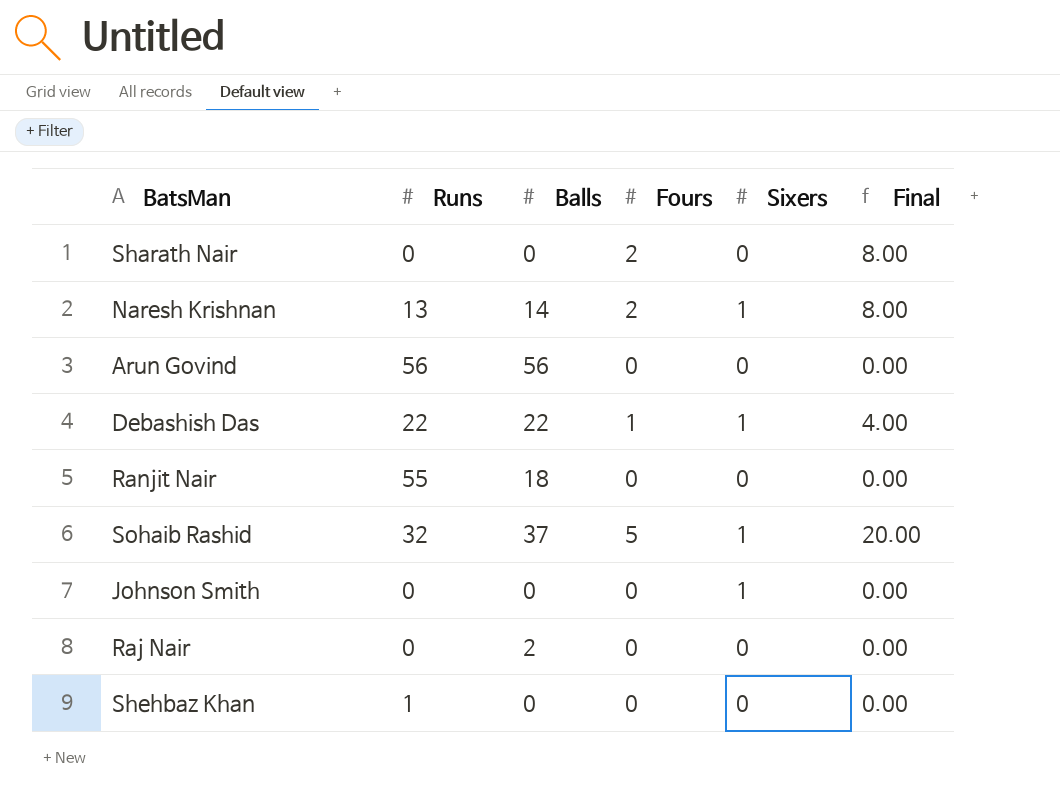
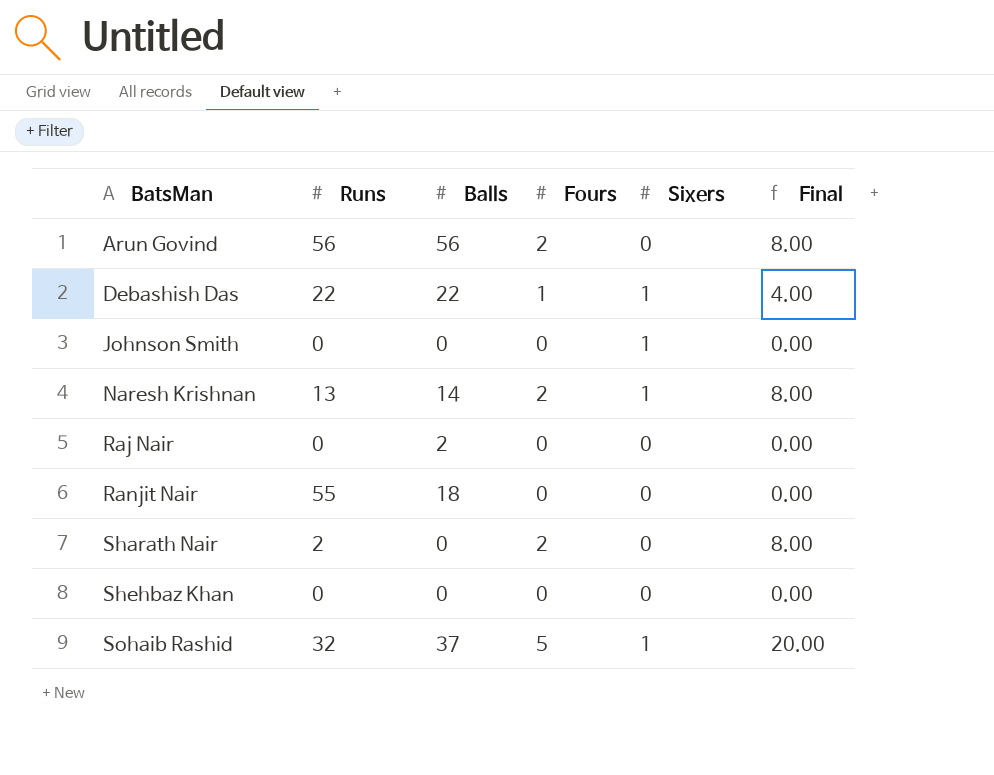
row order: none -> BatsMan ascending
Arun Govind | Fours: 0 -> 2
Arun Govind | Final: 0.00 -> 8.00
Sharath Nair | Runs: 0 -> 2
Shehbaz Khan | Runs: 1 -> 0

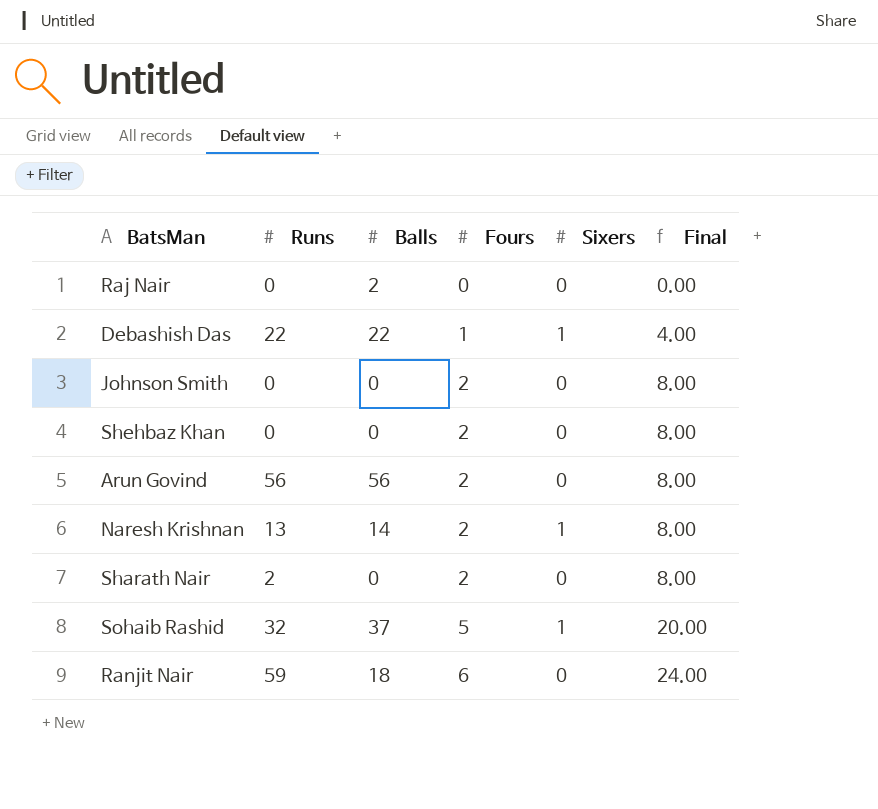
row order: BatsMan ascending -> Fours ascending
Johnson Smith | Fours: 0 -> 2
Johnson Smith | Sixers: 1 -> 0
Johnson Smith | Final: 0.00 -> 8.00
Shehbaz Khan | Fours: 0 -> 2
Shehbaz Khan | Final: 0.00 -> 8.00
Ranjit Nair | Runs: 55 -> 59
Ranjit Nair | Fours: 0 -> 6
Ranjit Nair | Final: 0.00 -> 24.00

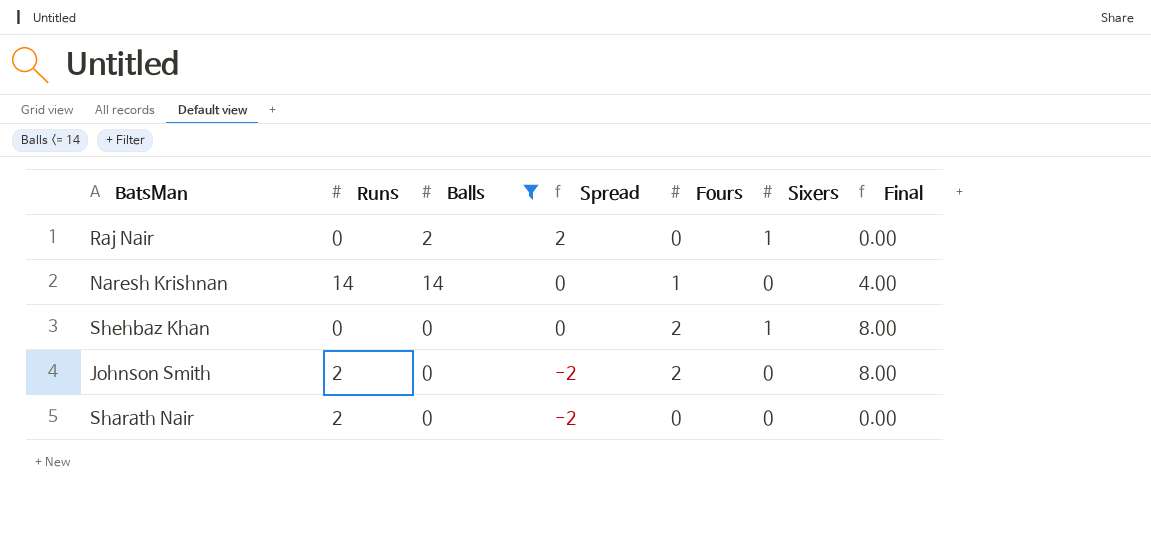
filter: none -> Balls <= 14
row order: Fours ascending -> Spread descending
column Spread | formula: none -> [Balls] - [Runs]
Raj Nair | Sixers: 0 -> 1
Naresh Krishnan | Runs: 13 -> 14
Naresh Krishnan | Fours: 2 -> 1
Naresh Krishnan | Sixers: 1 -> 0
Naresh Krishnan | Final: 8.00 -> 4.00
Shehbaz Khan | Sixers: 0 -> 1
Johnson Smith | Runs: 0 -> 2
Sharath Nair | Fours: 2 -> 0
Sharath Nair | Final: 8.00 -> 0.00

